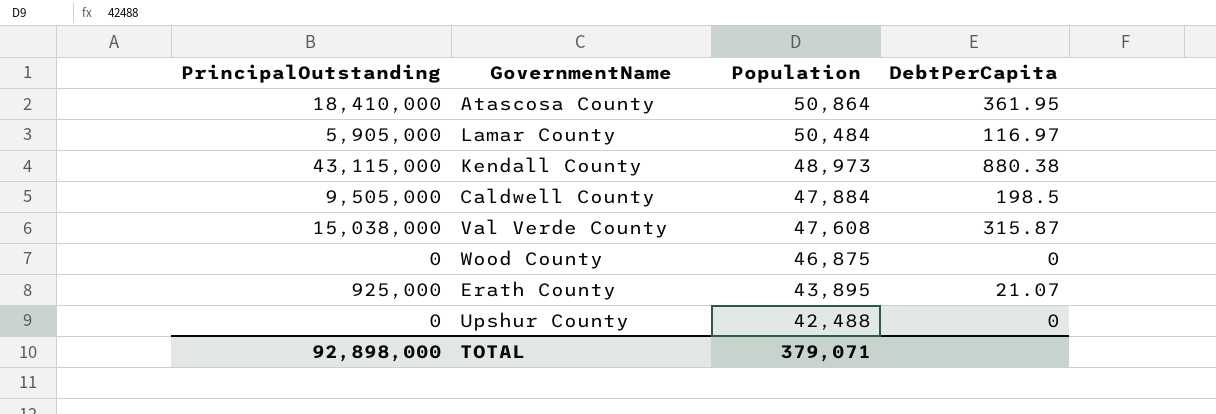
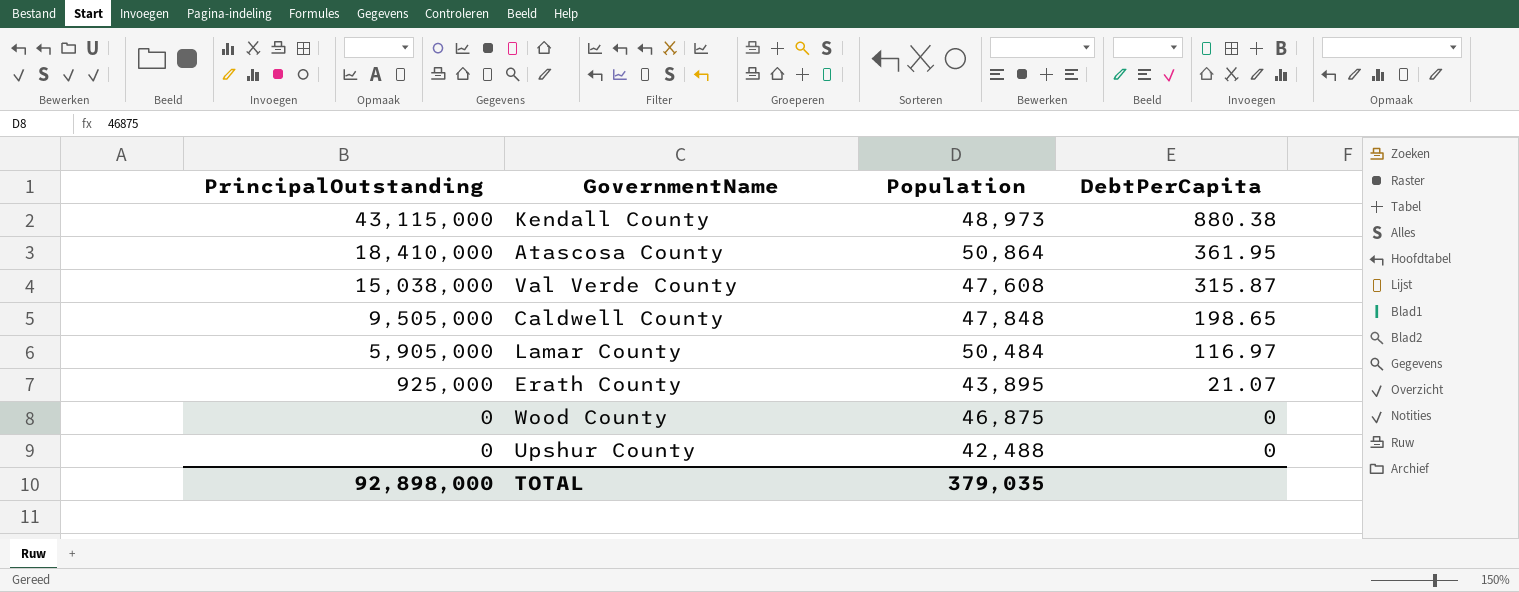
row order: Population descending -> PrincipalOutstanding descending
Caldwell County | Population: 47,884 -> 47,848
Caldwell County | DebtPerCapita: 198.5 -> 198.65
TOTAL | Population: 379,071 -> 379,035

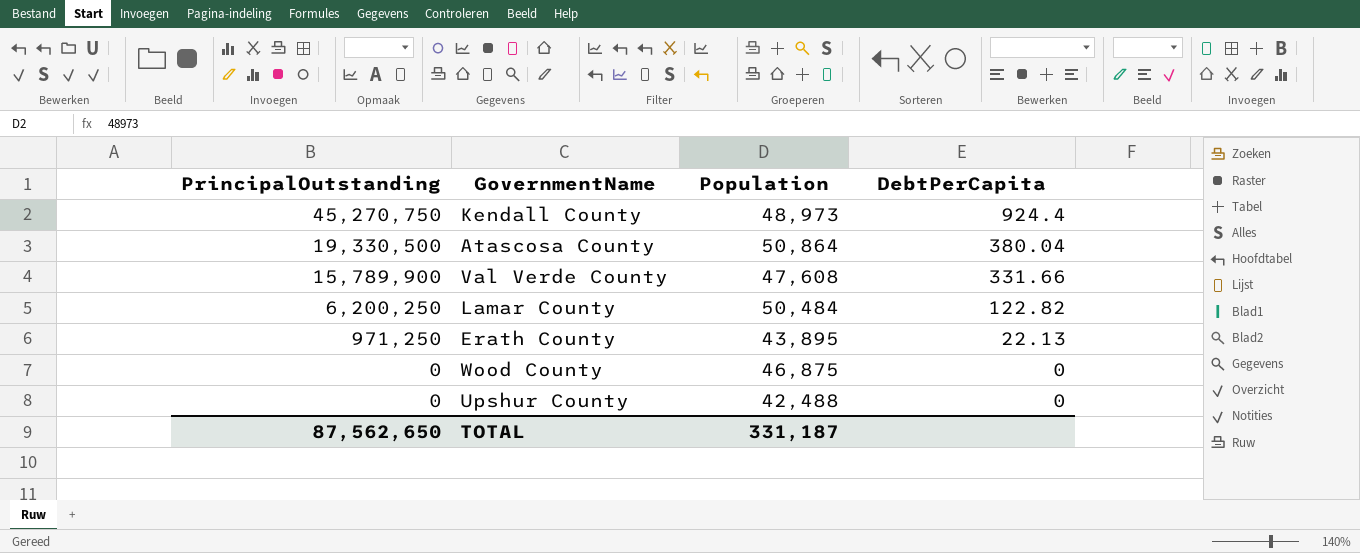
row Caldwell County: 9,505,000 | 47,848 | 198.65 -> none
Kendall County | PrincipalOutstanding: 43,115,000 -> 45,270,750
Kendall County | DebtPerCapita: 880.38 -> 924.4
Atascosa County | PrincipalOutstanding: 18,410,000 -> 19,330,500
Atascosa County | DebtPerCapita: 361.95 -> 380.04
Val Verde County | PrincipalOutstanding: 15,038,000 -> 15,789,900
Val Verde County | DebtPerCapita: 315.87 -> 331.66
Lamar County | PrincipalOutstanding: 5,905,000 -> 6,200,250
Lamar County | DebtPerCapita: 116.97 -> 122.82
Erath County | PrincipalOutstanding: 925,000 -> 971,250
Erath County | DebtPerCapita: 21.07 -> 22.13
TOTAL | PrincipalOutstanding: 92,898,000 -> 87,562,650
TOTAL | Population: 379,035 -> 331,187

